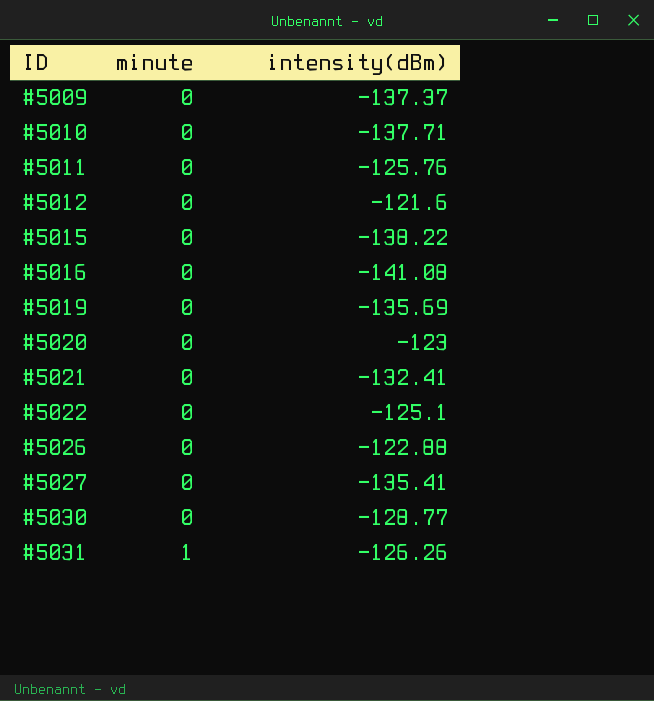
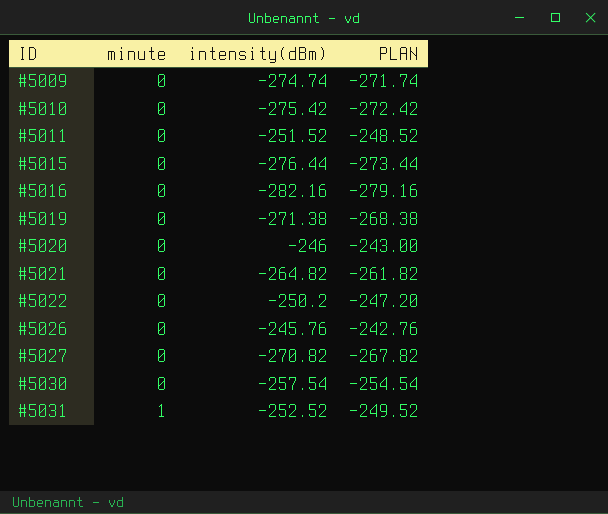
column PLAN | formula: none -> [intensity(dBm)] + 3
row #5012: 0 | -121.6 -> none
#5009 | intensity(dBm): -137.37 -> -274.74
#5010 | intensity(dBm): -137.71 -> -275.42
#5011 | intensity(dBm): -125.76 -> -251.52
#5015 | intensity(dBm): -138.22 -> -276.44
#5016 | intensity(dBm): -141.08 -> -282.16
#5019 | intensity(dBm): -135.69 -> -271.38
#5020 | intensity(dBm): -123 -> -246
#5021 | intensity(dBm): -132.41 -> -264.82
#5022 | intensity(dBm): -125.1 -> -250.2
#5026 | intensity(dBm): -122.88 -> -245.76
#5027 | intensity(dBm): -135.41 -> -270.82
#5030 | intensity(dBm): -128.77 -> -257.54
#5031 | intensity(dBm): -126.26 -> -252.52

